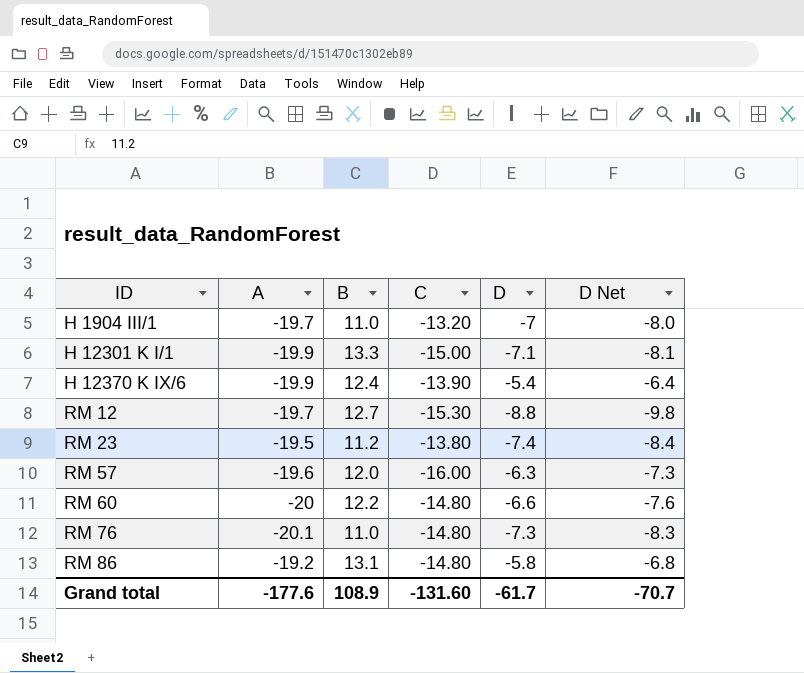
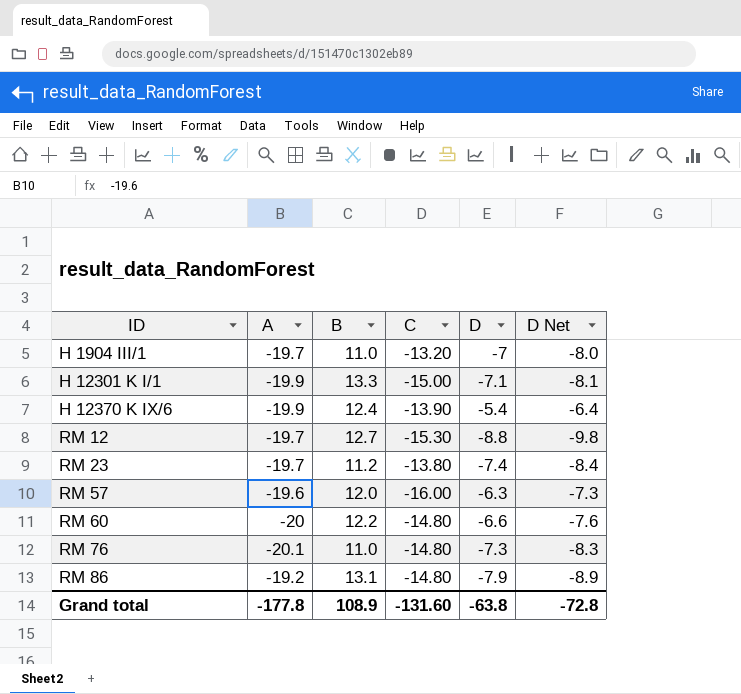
RM 23 | A: -19.5 -> -19.7
RM 86 | D: -5.8 -> -7.9
RM 86 | D Net: -6.8 -> -8.9
Grand total | A: -177.6 -> -177.8
Grand total | D: -61.7 -> -63.8
Grand total | D Net: -70.7 -> -72.8

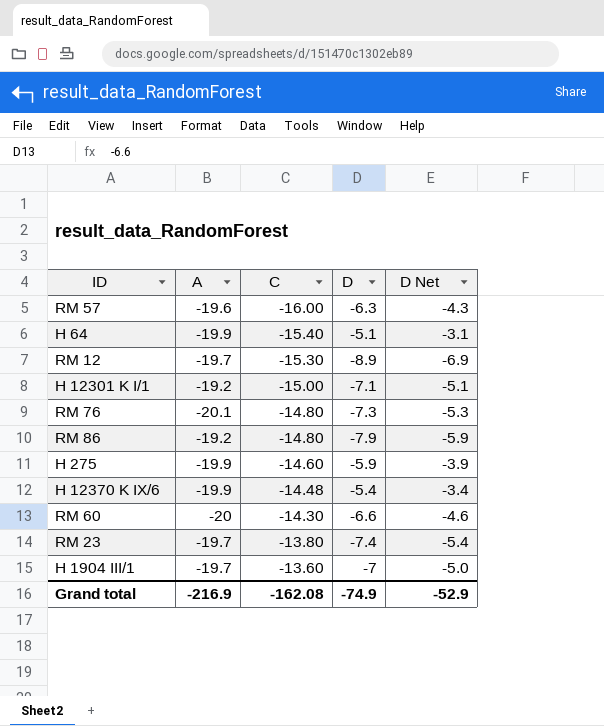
row order: ID ascending -> C ascending
column B | position: 3 -> none
column D Net | formula: [D] - 1 -> [D] + 2
row H 64: none -> -19.9 | -15.40 | -5.1 | -3.1
RM 12 | D: -8.8 -> -8.9
H 12301 K I/1 | A: -19.9 -> -19.2
row H 275: none -> -19.9 | -14.60 | -5.9 | -3.9
H 12370 K IX/6 | C: -13.90 -> -14.48
RM 60 | C: -14.80 -> -14.30
H 1904 III/1 | C: -13.20 -> -13.60
Grand total | A: -177.8 -> -216.9
Grand total | C: -131.60 -> -162.08
Grand total | D: -63.8 -> -74.9
Grand total | D Net: -72.8 -> -52.9

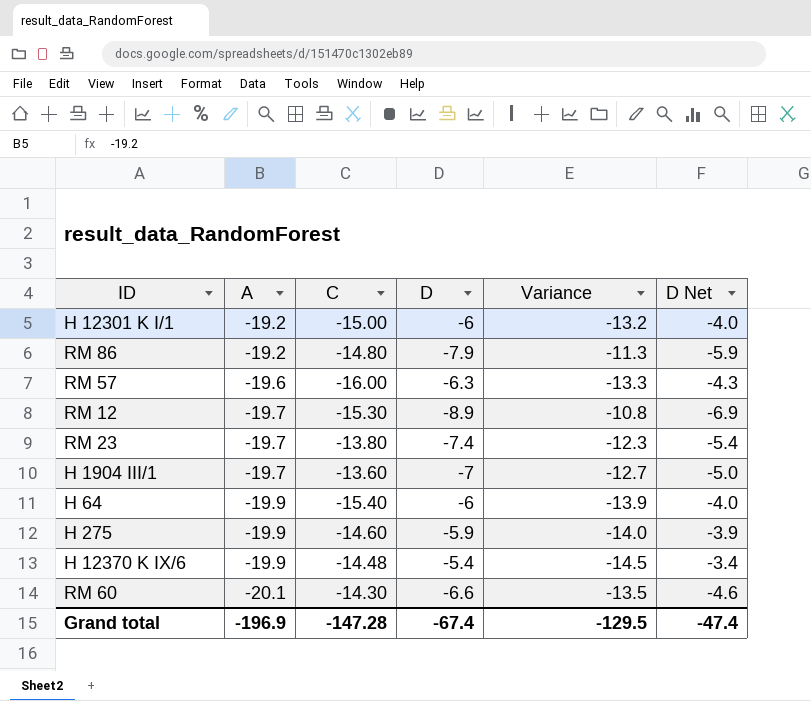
row order: C ascending -> A descending
column Variance | formula: none -> [A] - [D]
row RM 76: -20.1 | -14.80 | -7.3 | -5.3 -> none
H 12301 K I/1 | D: -7.1 -> -6
H 12301 K I/1 | D Net: -5.1 -> -4.0
H 64 | D: -5.1 -> -6
H 64 | D Net: -3.1 -> -4.0
RM 60 | A: -20 -> -20.1
Grand total | A: -216.9 -> -196.9
Grand total | C: -162.08 -> -147.28
Grand total | D: -74.9 -> -67.4
Grand total | D Net: -52.9 -> -47.4

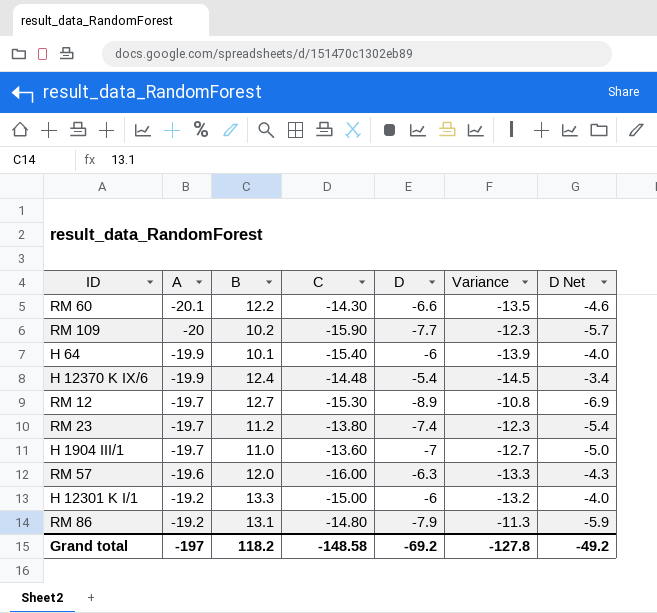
row order: A descending -> A ascending
column B | position: none -> 3
row H 275: -19.9 | -14.60 | -5.9 | -14.0 | -3.9 -> none
row RM 109: none -> -20 | 10.2 | -15.90 | -7.7 | -12.3 | -5.7
Grand total | A: -196.9 -> -197
Grand total | C: -147.28 -> -148.58
Grand total | D: -67.4 -> -69.2
Grand total | Variance: -129.5 -> -127.8
Grand total | D Net: -47.4 -> -49.2

